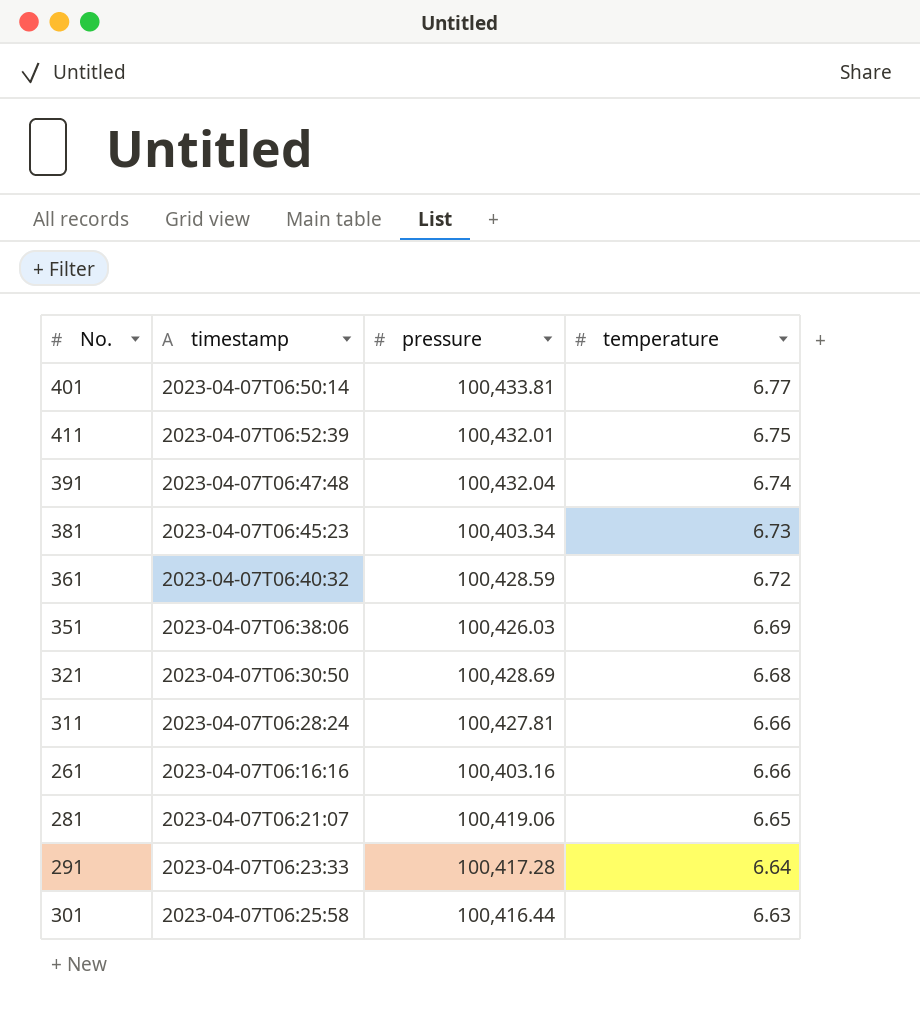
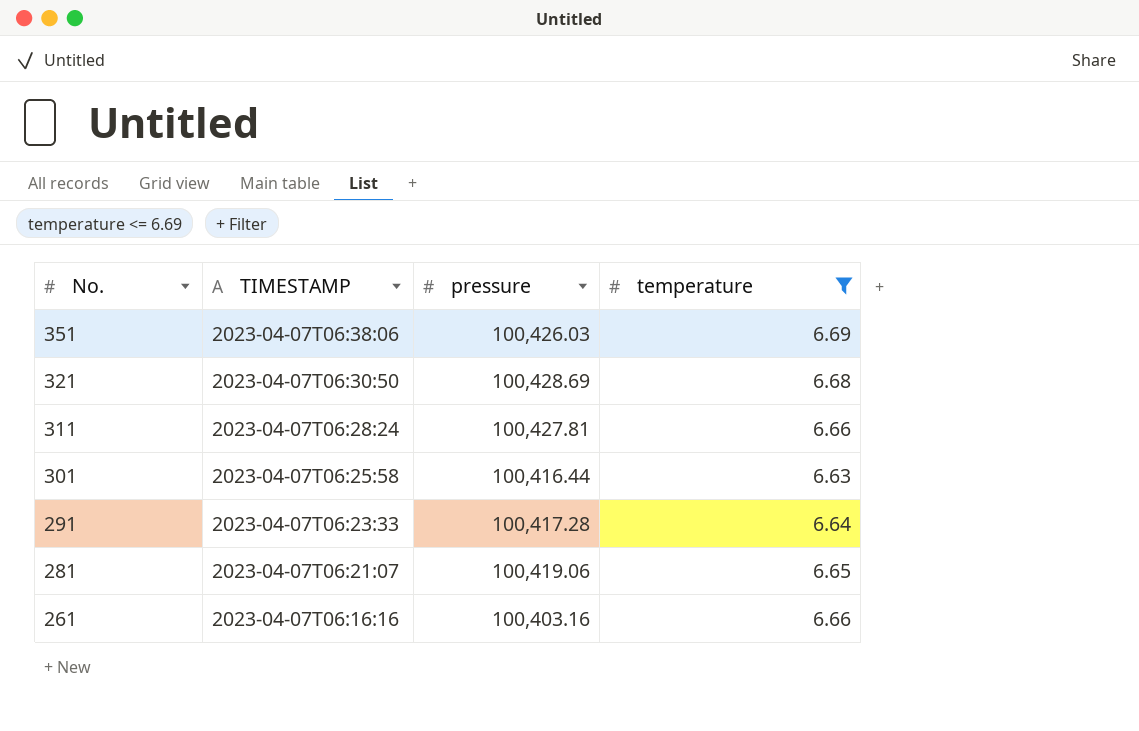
filter: none -> temperature <= 6.69
row order: temperature descending -> No. descending
column name: timestamp -> TIMESTAMP

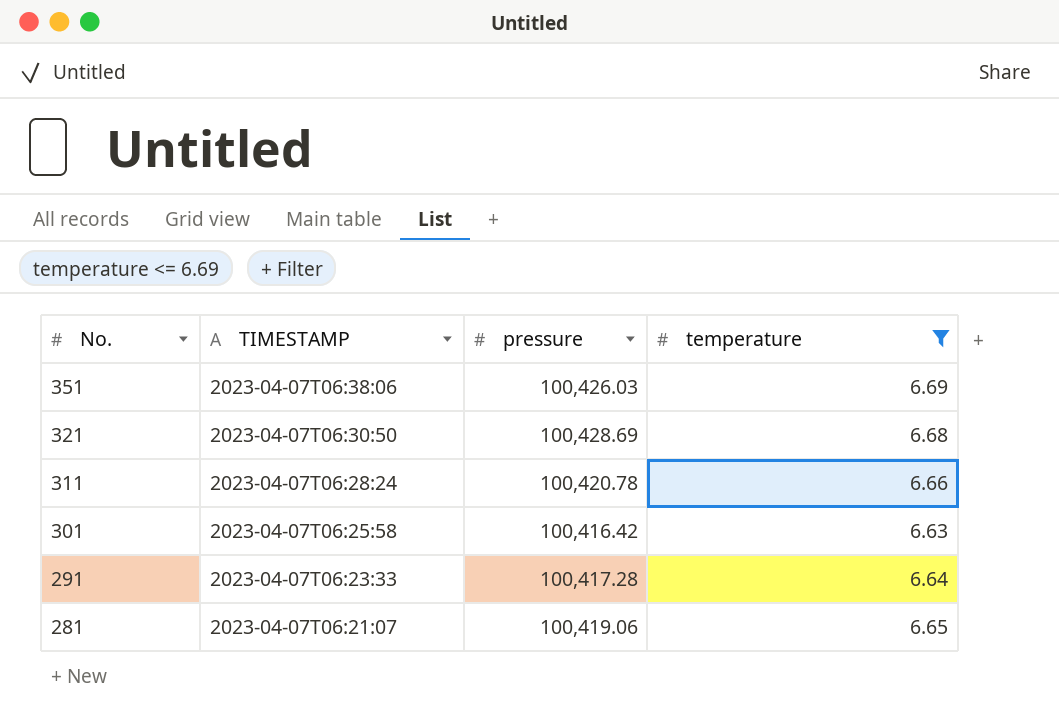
row 261: 2023-04-07T06:16:16 | 100,403.16 | 6.66 -> none
311 | pressure: 100,427.81 -> 100,420.78
301 | pressure: 100,416.44 -> 100,416.42

